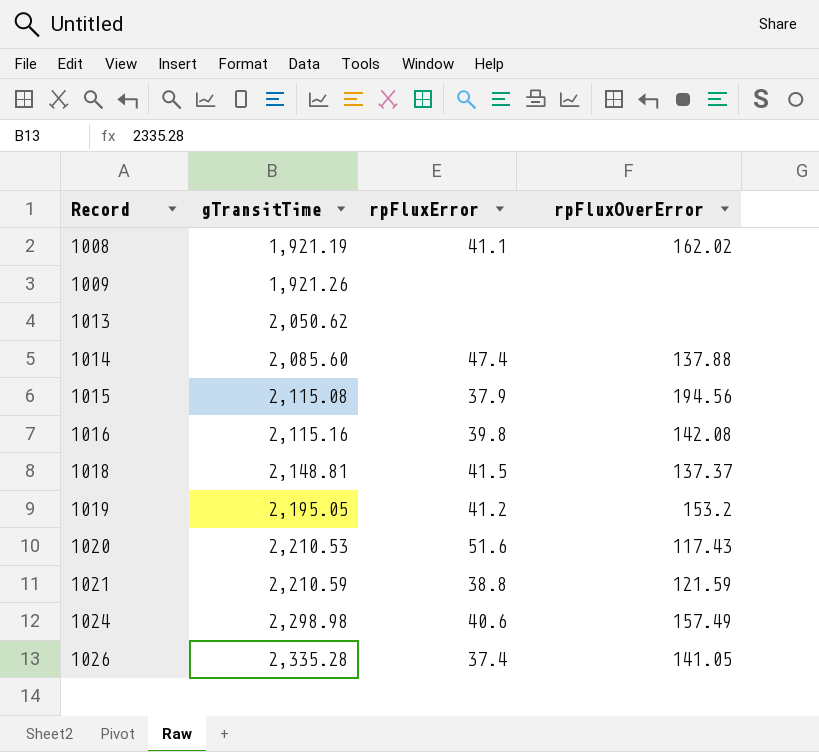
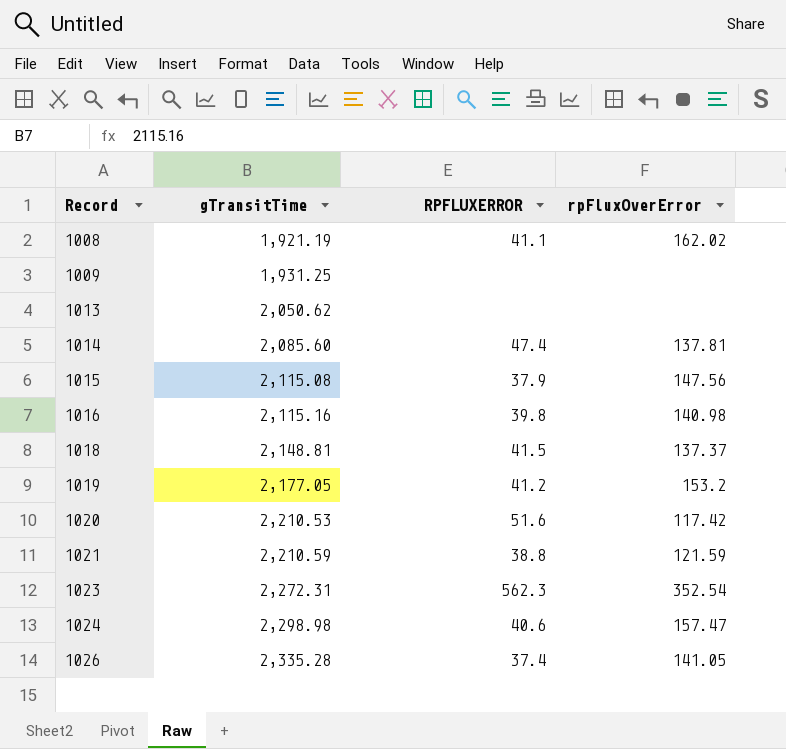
column name: rpFluxError -> RPFLUXERROR
1009 | gTransitTime: 1,921.26 -> 1,931.25
1014 | rpFluxOverError: 137.88 -> 137.81
1015 | rpFluxOverError: 194.56 -> 147.56
1016 | rpFluxOverError: 142.08 -> 140.98
1019 | gTransitTime: 2,195.05 -> 2,177.05
1020 | rpFluxOverError: 117.43 -> 117.42
row 1023: none -> 2,272.31 | 562.3 | 352.54
1024 | rpFluxOverError: 157.49 -> 157.47

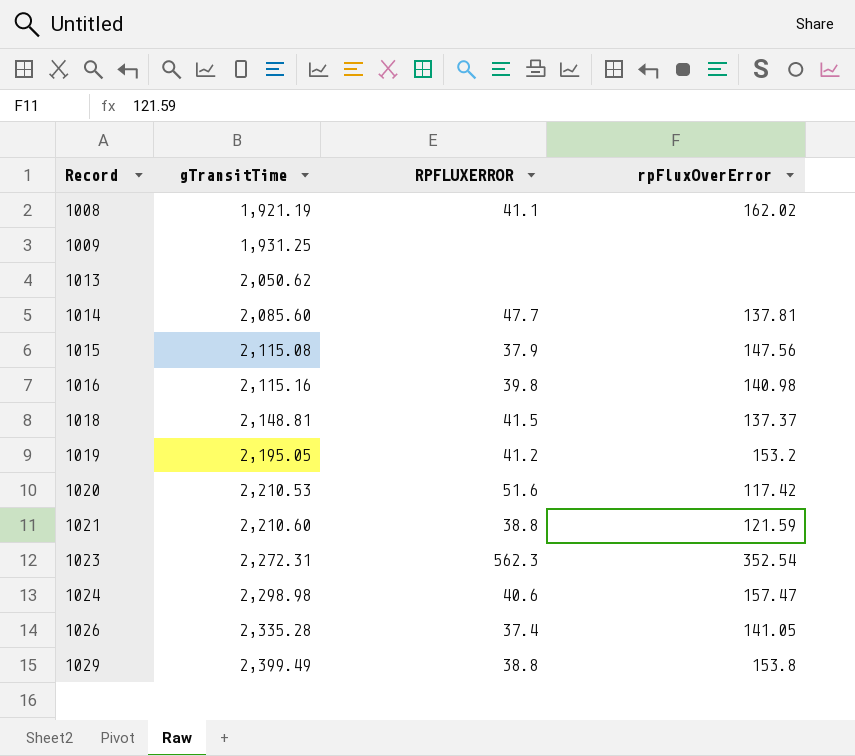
1014 | RPFLUXERROR: 47.4 -> 47.7
1019 | gTransitTime: 2,177.05 -> 2,195.05
1021 | gTransitTime: 2,210.59 -> 2,210.60
row 1029: none -> 2,399.49 | 38.8 | 153.8

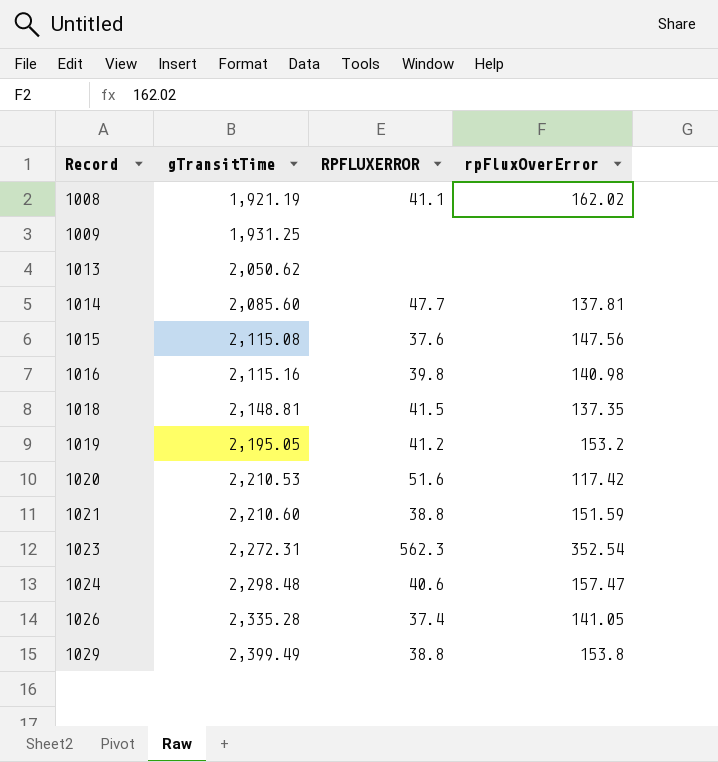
1015 | RPFLUXERROR: 37.9 -> 37.6
1018 | rpFluxOverError: 137.37 -> 137.35
1021 | rpFluxOverError: 121.59 -> 151.59
1024 | gTransitTime: 2,298.98 -> 2,298.48

